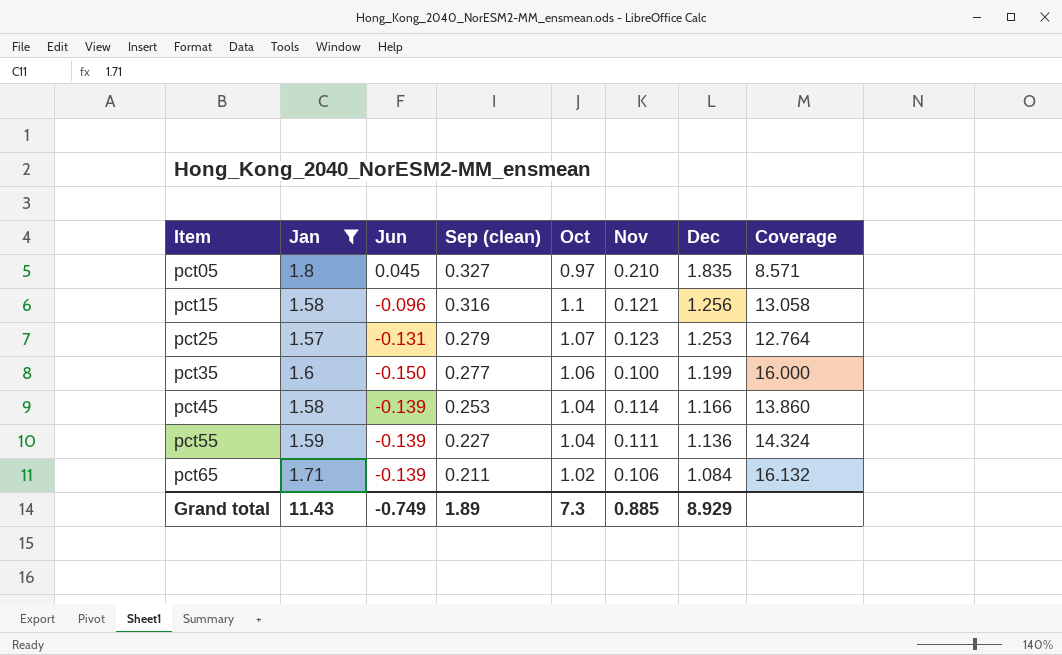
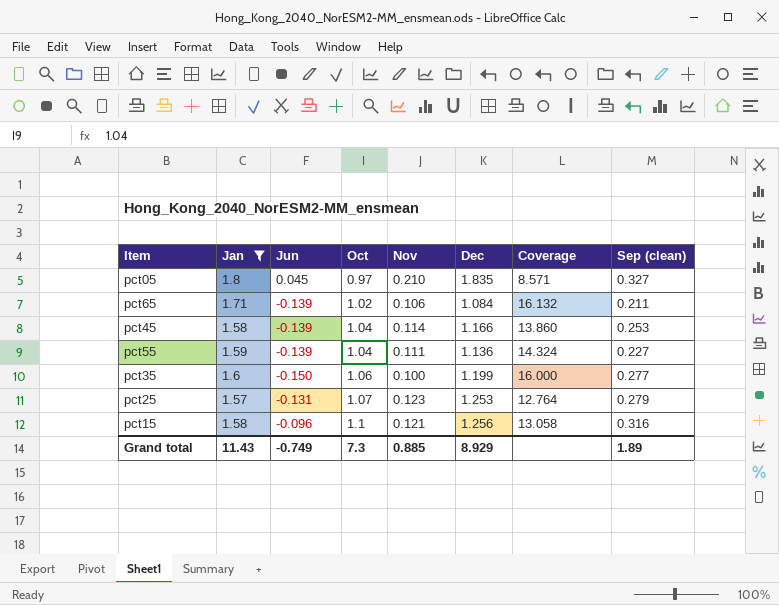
row order: Item ascending -> Oct ascending
column Sep (clean) | position: 4 -> 8

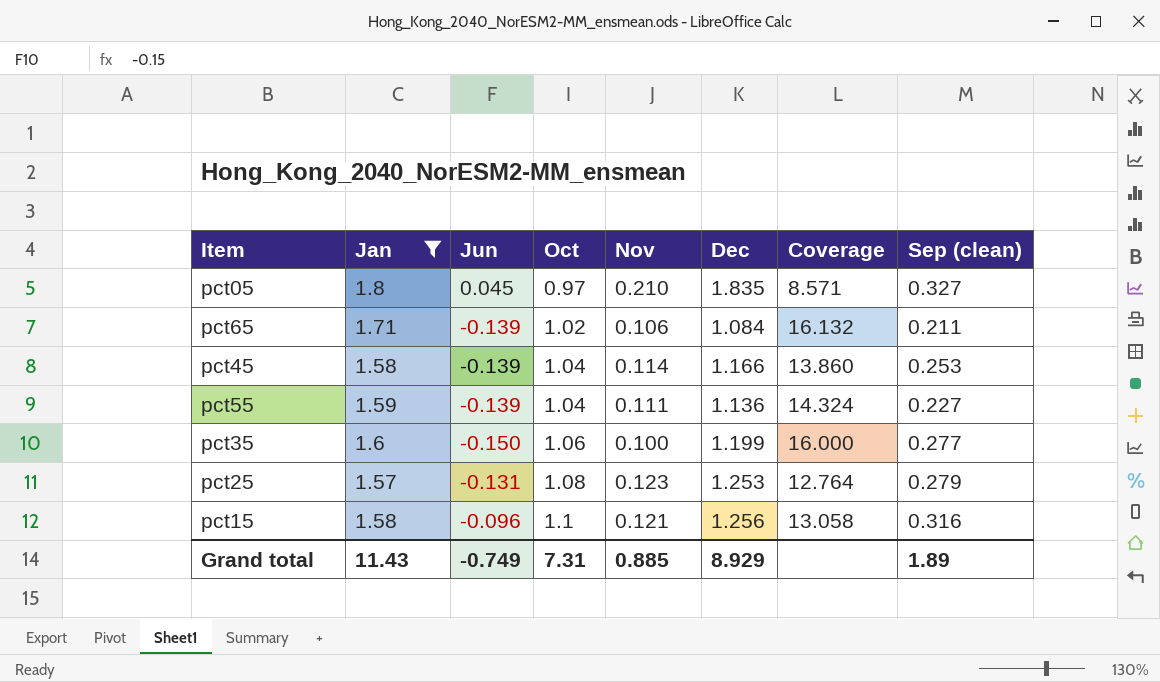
pct25 | Oct: 1.07 -> 1.08
Grand total | Oct: 7.3 -> 7.31

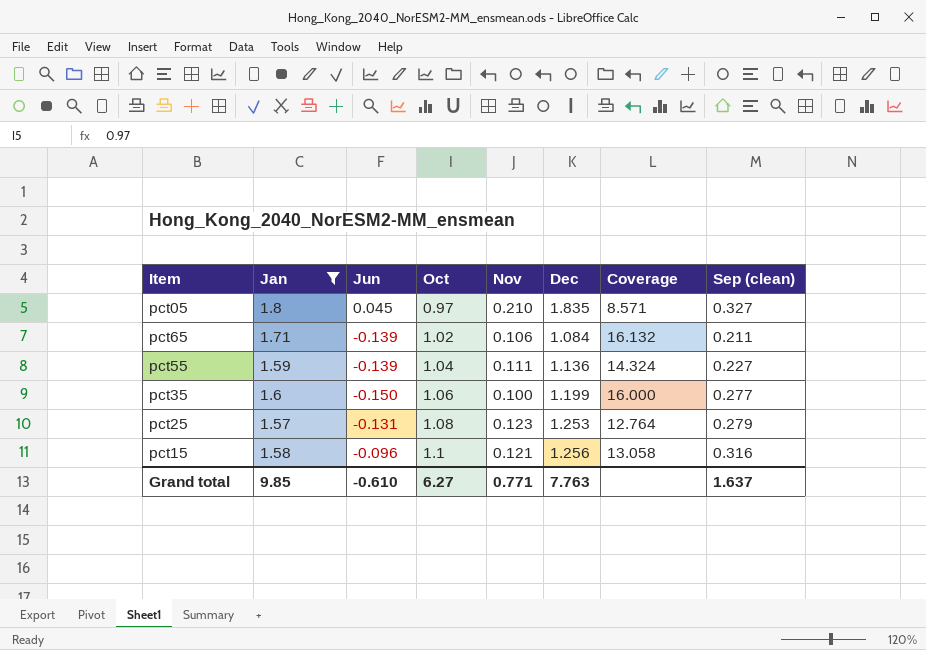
row pct45: 1.58 | -0.139 | 1.04 | 0.114 | 1.166 | 13.860 | 0.253 -> none
Grand total | Jan: 11.43 -> 9.85
Grand total | Jun: -0.749 -> -0.610
Grand total | Oct: 7.31 -> 6.27
Grand total | Nov: 0.885 -> 0.771
Grand total | Dec: 8.929 -> 7.763
Grand total | Sep (clean): 1.89 -> 1.637

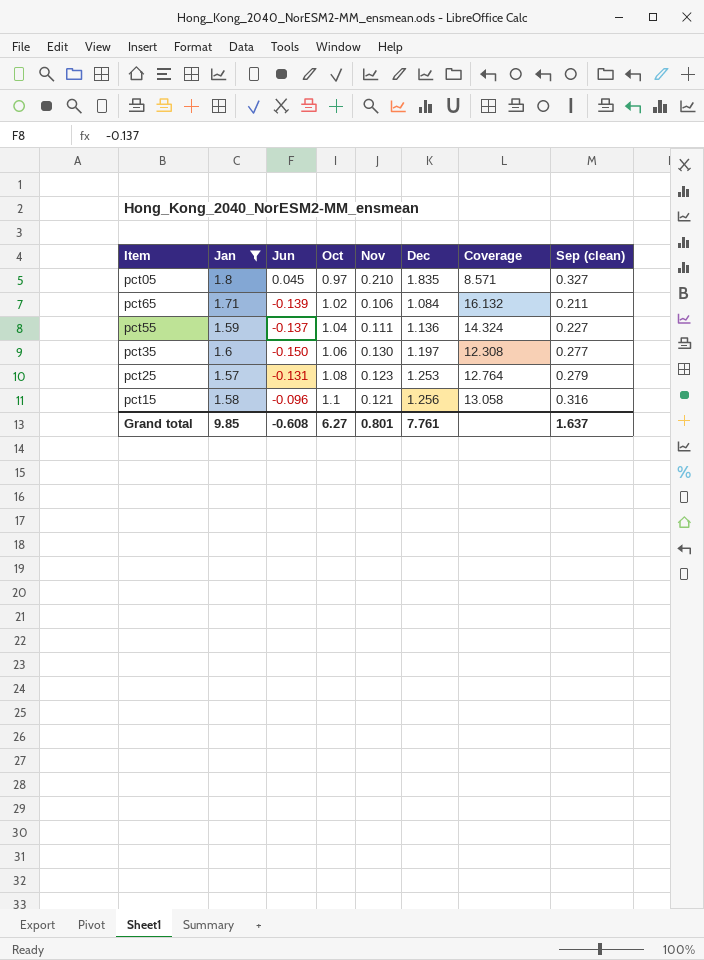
pct55 | Jun: -0.139 -> -0.137
pct35 | Nov: 0.100 -> 0.130
pct35 | Dec: 1.199 -> 1.197
pct35 | Coverage: 16.000 -> 12.308
Grand total | Jun: -0.610 -> -0.608
Grand total | Nov: 0.771 -> 0.801
Grand total | Dec: 7.763 -> 7.761

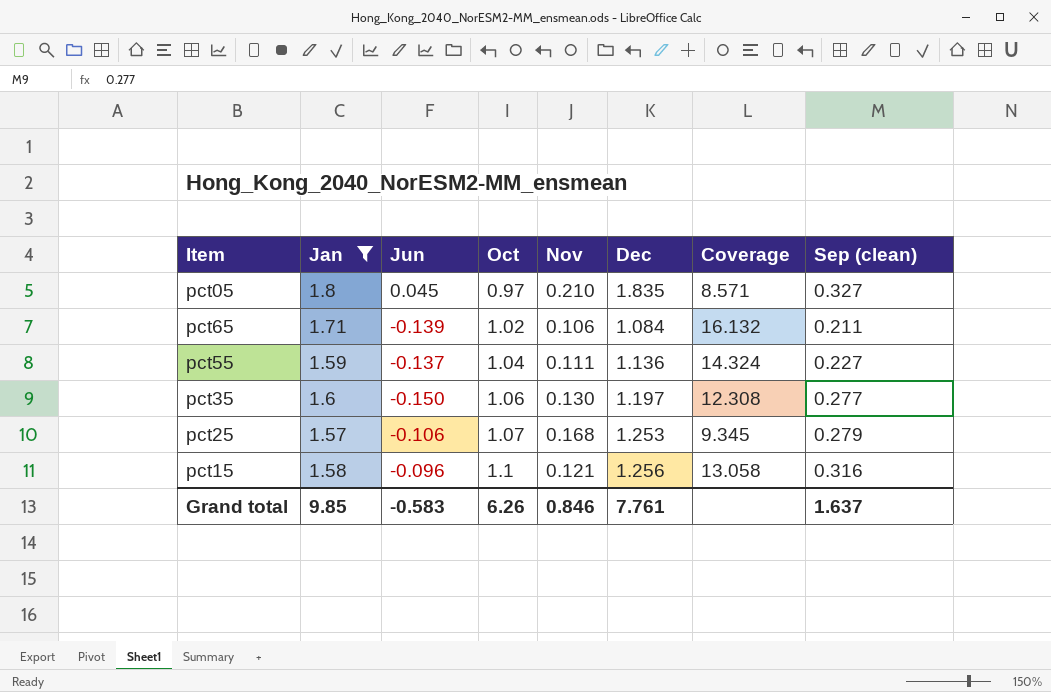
pct25 | Jun: -0.131 -> -0.106
pct25 | Oct: 1.08 -> 1.07
pct25 | Nov: 0.123 -> 0.168
pct25 | Coverage: 12.764 -> 9.345
Grand total | Jun: -0.608 -> -0.583
Grand total | Oct: 6.27 -> 6.26
Grand total | Nov: 0.801 -> 0.846

